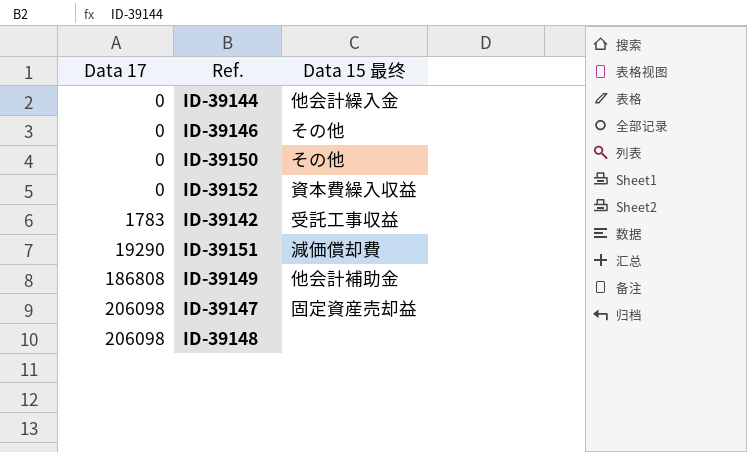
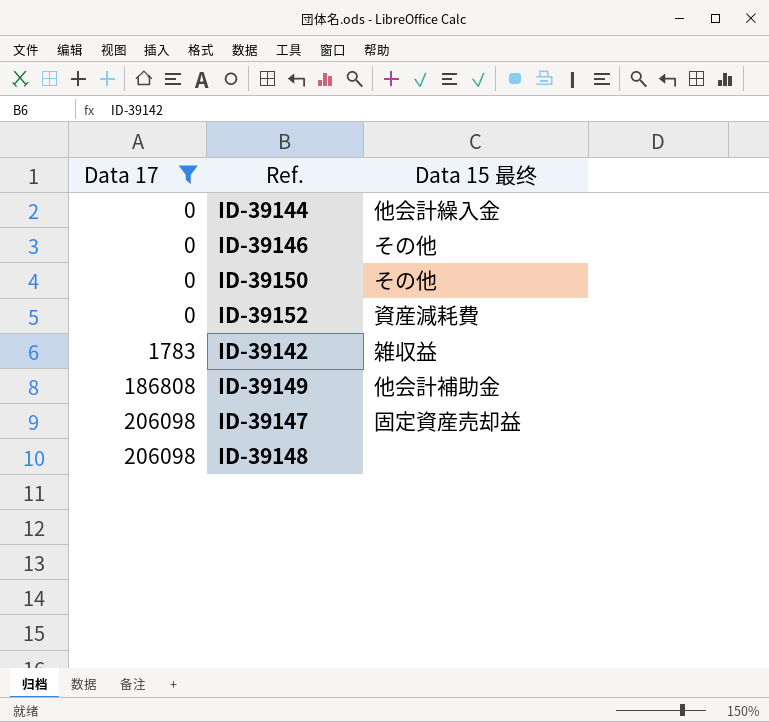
filter: none -> Data 17 != 19290
ID-39152 | Data 15 最终: 資本費繰入収益 -> 資産減耗費
ID-39142 | Data 15 最终: 受託工事収益 -> 雑収益

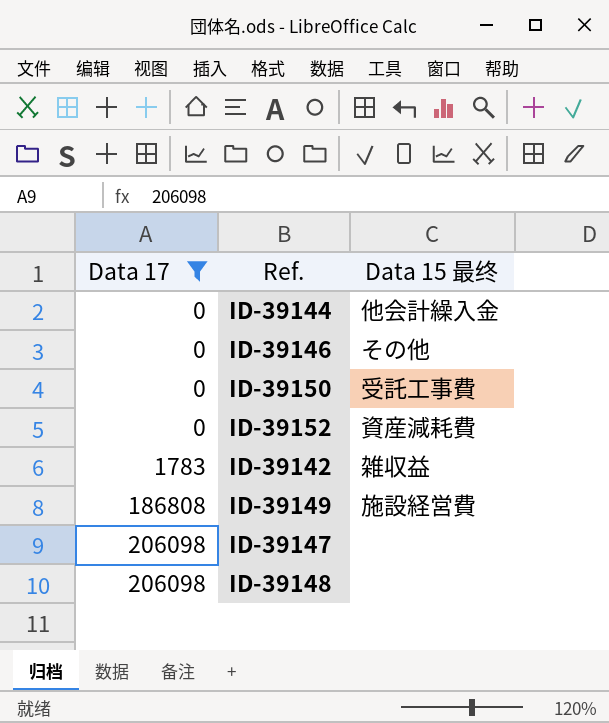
ID-39150 | Data 15 最终: その他 -> 受託工事費
ID-39149 | Data 15 最终: 他会計補助金 -> 施設経営費
ID-39147 | Data 15 最终: 固定資産売却益 -> none

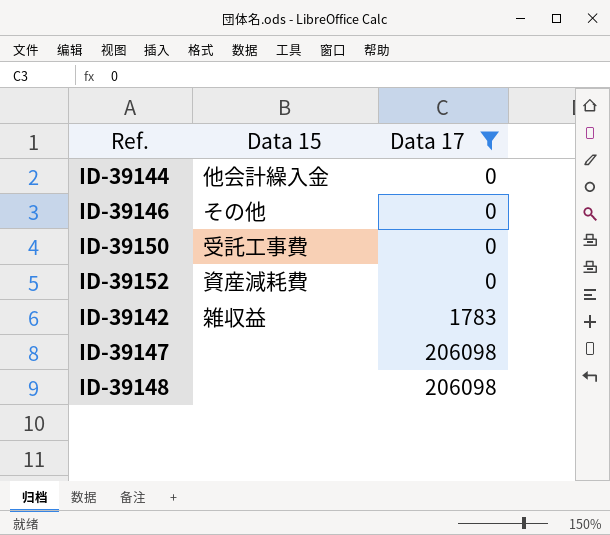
column name: Data 15 最终 -> Data 15
column Data 17 | position: 1 -> 3
row ID-39149: 186808 | 施設経営費 -> none

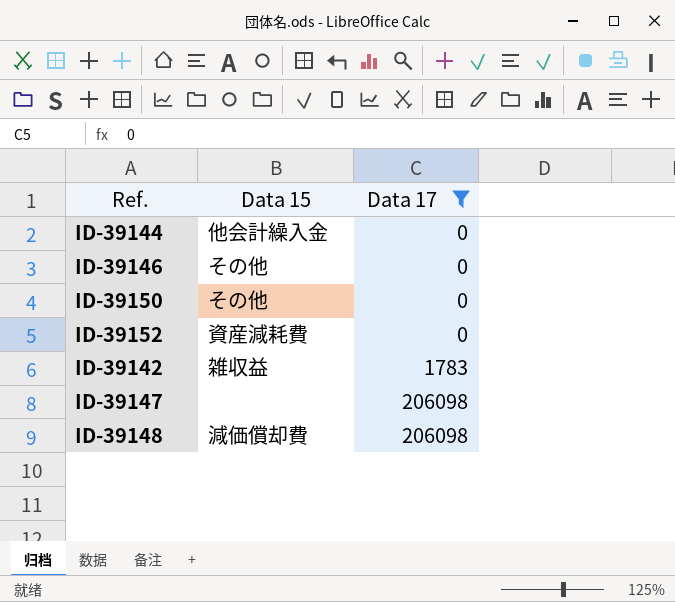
ID-39150 | Data 15: 受託工事費 -> その他
ID-39148 | Data 15: none -> 減価償却費

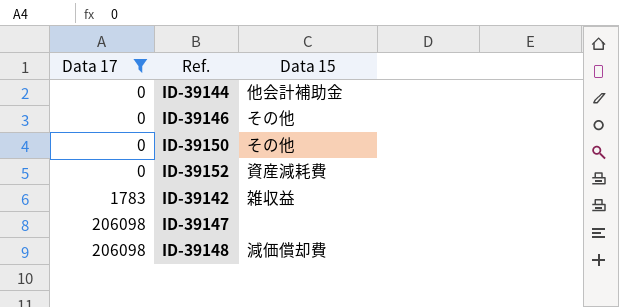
column Data 17 | position: 3 -> 1
ID-39144 | Data 15: 他会計繰入金 -> 他会計補助金

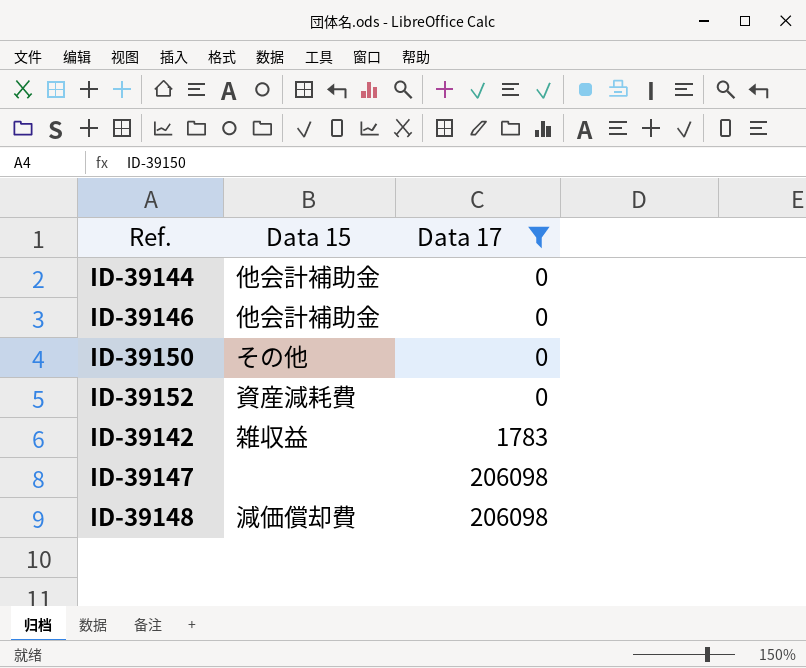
column Data 17 | position: 1 -> 3
ID-39146 | Data 15: その他 -> 他会計補助金

